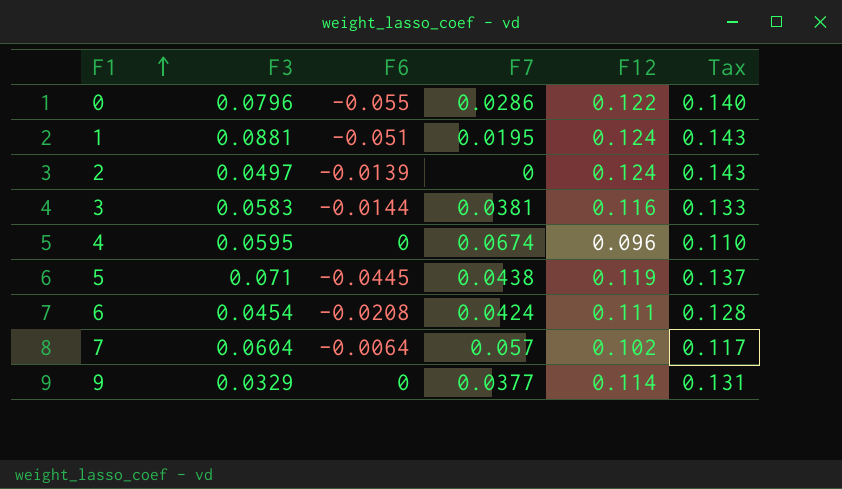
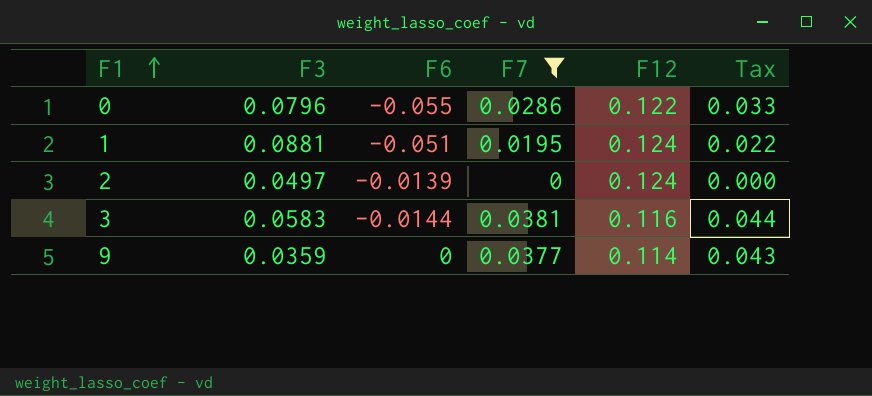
filter: none -> F7 <= 0.0381
column Tax | formula: [F12] * 1.15 -> [F7] * 1.15
9 | F3: 0.0329 -> 0.0359

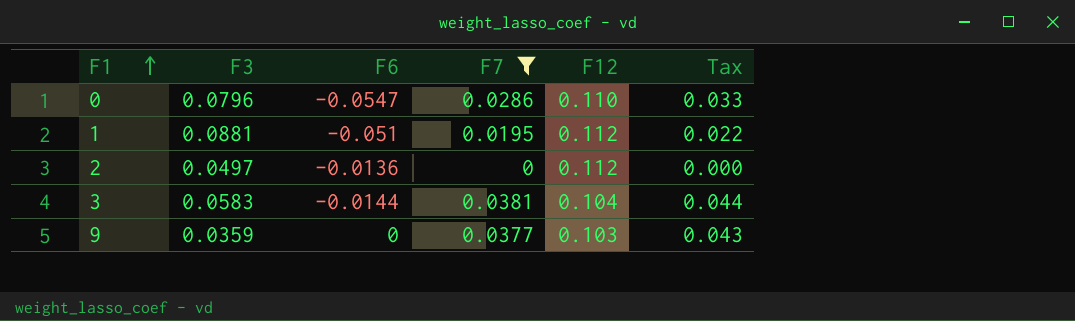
0 | F6: -0.055 -> -0.0547
0 | F12: 0.122 -> 0.110
1 | F12: 0.124 -> 0.112
2 | F6: -0.0139 -> -0.0136
2 | F12: 0.124 -> 0.112
3 | F12: 0.116 -> 0.104
9 | F12: 0.114 -> 0.103

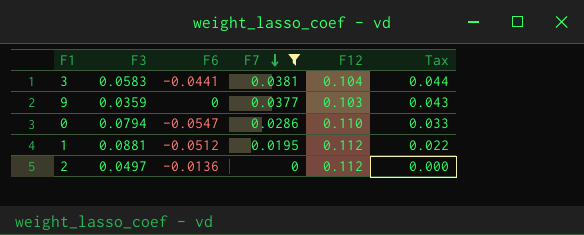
row order: F1 ascending -> F7 descending
3 | F6: -0.0144 -> -0.0441
0 | F3: 0.0796 -> 0.0794
1 | F6: -0.051 -> -0.0512

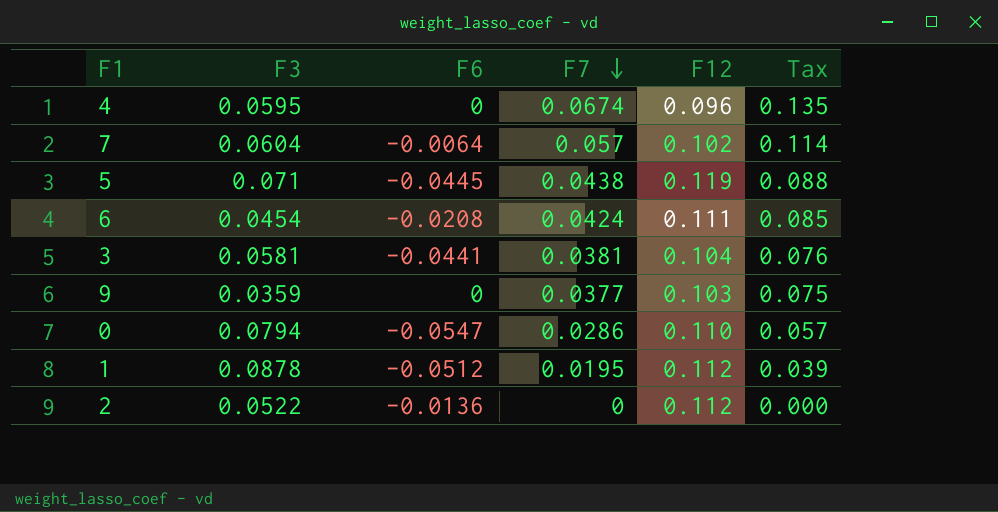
filter: F7 <= 0.0381 -> none
column Tax | formula: [F7] * 1.15 -> [F7] * 2
3 | F3: 0.0583 -> 0.0581
1 | F3: 0.0881 -> 0.0878
2 | F3: 0.0497 -> 0.0522

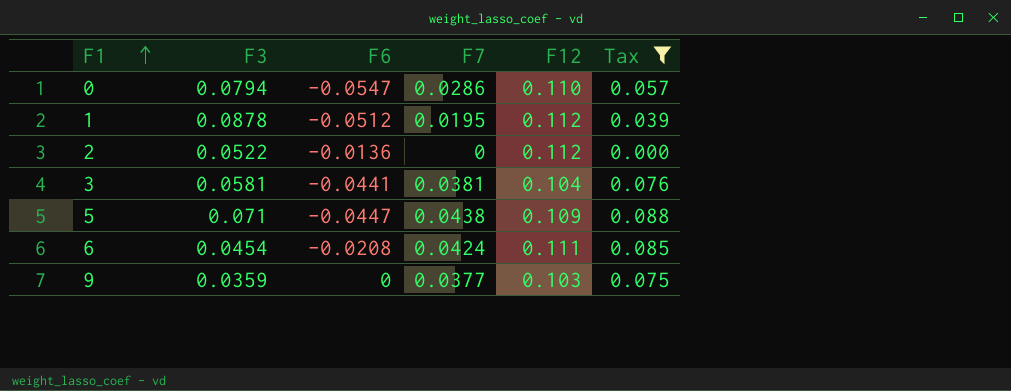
filter: none -> Tax <= 0.088
row order: F7 descending -> F1 ascending
5 | F6: -0.0445 -> -0.0447
5 | F12: 0.119 -> 0.109

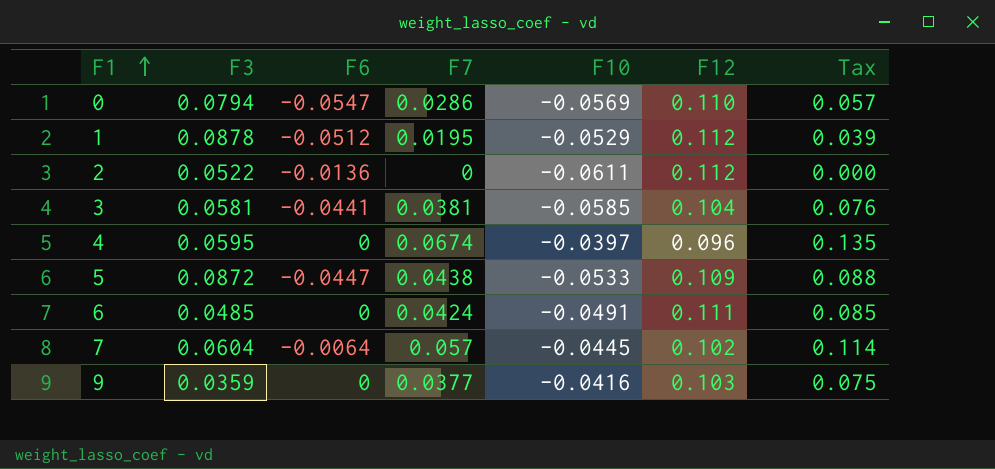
filter: Tax <= 0.088 -> none
column F10 | position: none -> 5
5 | F3: 0.071 -> 0.0872
6 | F3: 0.0454 -> 0.0485
6 | F6: -0.0208 -> 0

